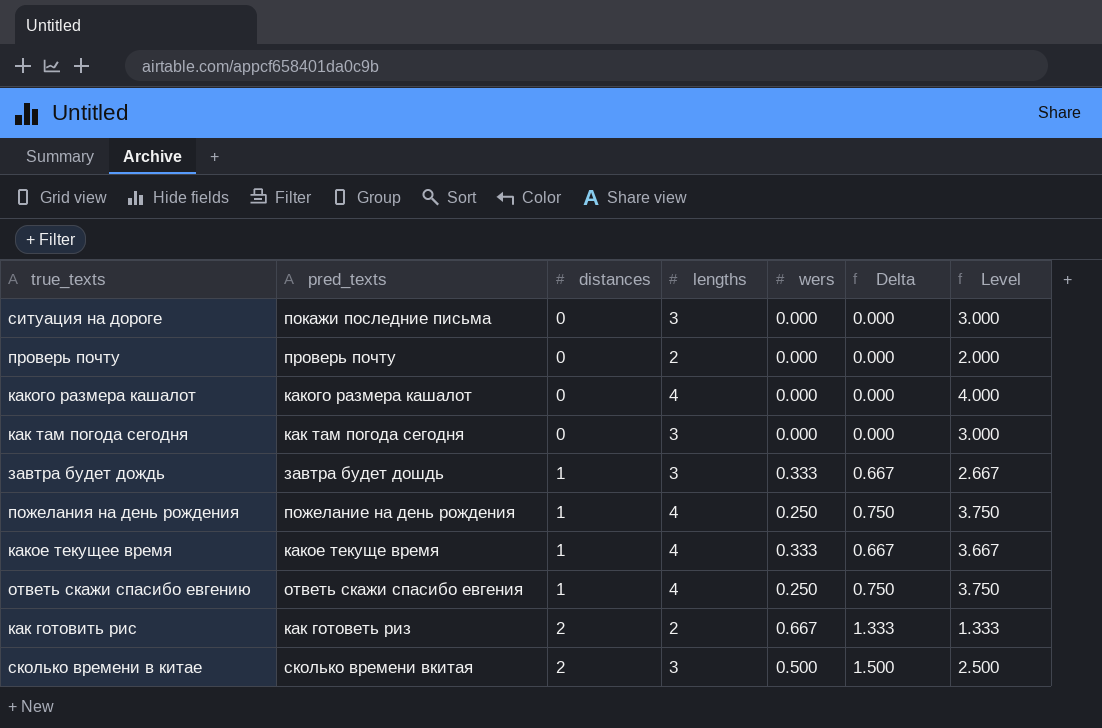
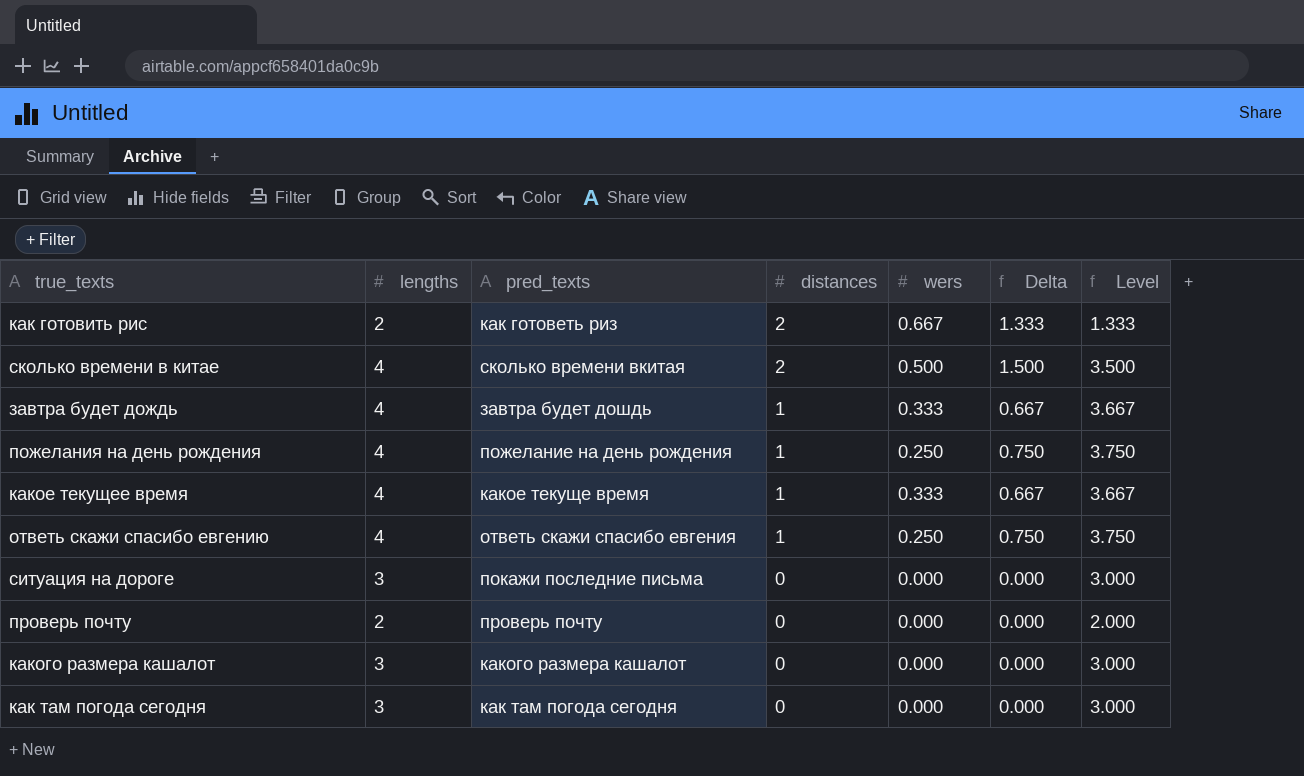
row order: distances ascending -> distances descending
column lengths | position: 4 -> 2
сколько времени в китае | lengths: 3 -> 4
сколько времени в китае | Level: 2.500 -> 3.500
завтра будет дождь | lengths: 3 -> 4
завтра будет дождь | Level: 2.667 -> 3.667
какого размера кашалот | lengths: 4 -> 3
какого размера кашалот | Level: 4.000 -> 3.000

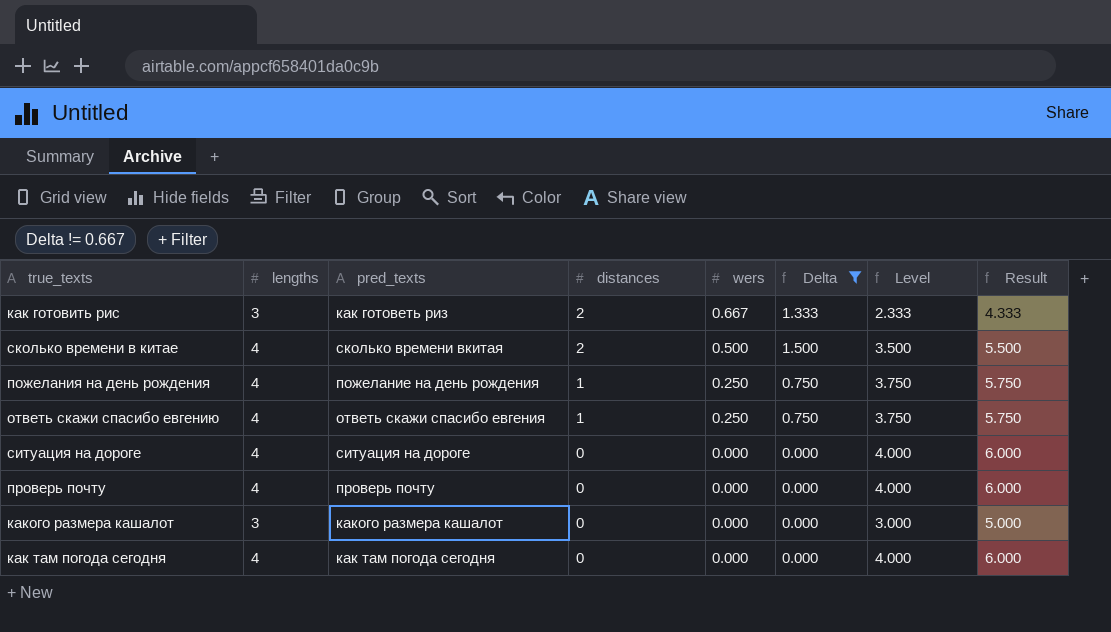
filter: none -> Delta != 0.667
column Result | formula: none -> [Level] + 2
как готовить рис | lengths: 2 -> 3
как готовить рис | Level: 1.333 -> 2.333
ситуация на дороге | lengths: 3 -> 4
ситуация на дороге | pred_texts: покажи последние письма -> ситуация на дороге
ситуация на дороге | Level: 3.000 -> 4.000
проверь почту | lengths: 2 -> 4
проверь почту | Level: 2.000 -> 4.000
как там погода сегодня | lengths: 3 -> 4
как там погода сегодня | Level: 3.000 -> 4.000

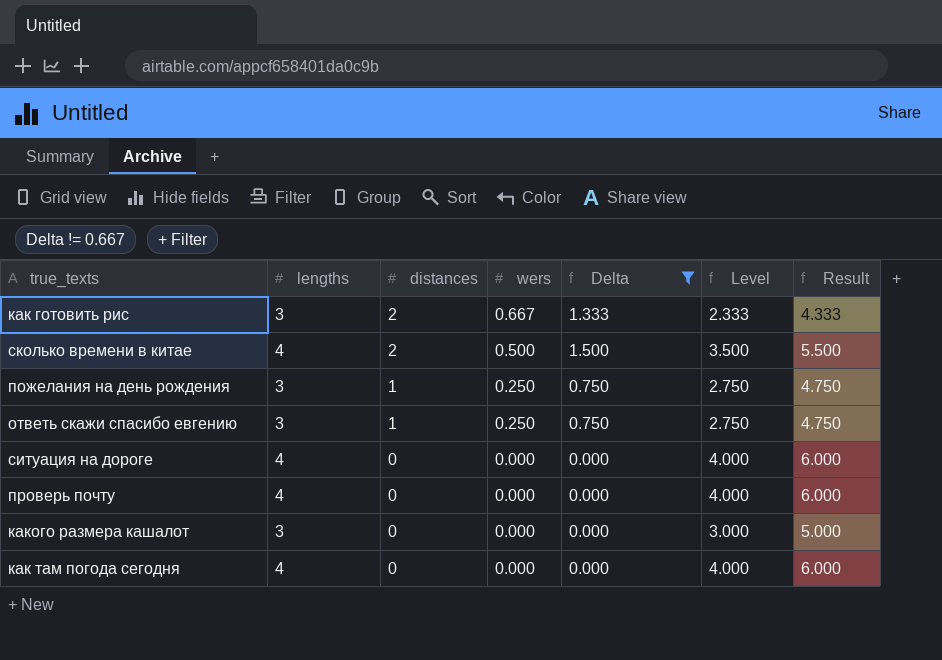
column pred_texts | position: 3 -> none
пожелания на день рождения | lengths: 4 -> 3
пожелания на день рождения | Level: 3.750 -> 2.750
пожелания на день рождения | Result: 5.750 -> 4.750
ответь скажи спасибо евгению | lengths: 4 -> 3
ответь скажи спасибо евгению | Level: 3.750 -> 2.750
ответь скажи спасибо евгению | Result: 5.750 -> 4.750

